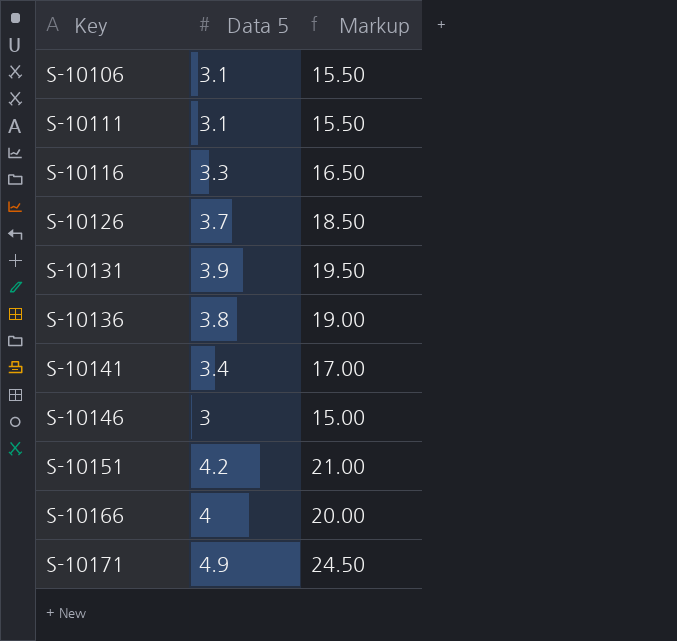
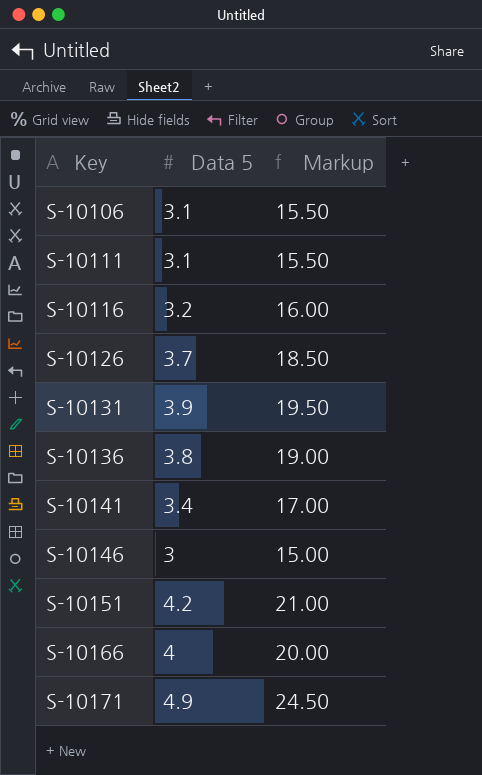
S-10116 | Data 5: 3.3 -> 3.2
S-10116 | Markup: 16.50 -> 16.00

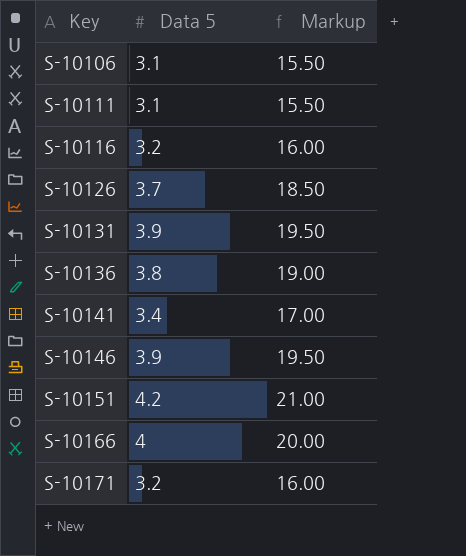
S-10146 | Data 5: 3 -> 3.9
S-10146 | Markup: 15.00 -> 19.50
S-10171 | Data 5: 4.9 -> 3.2
S-10171 | Markup: 24.50 -> 16.00

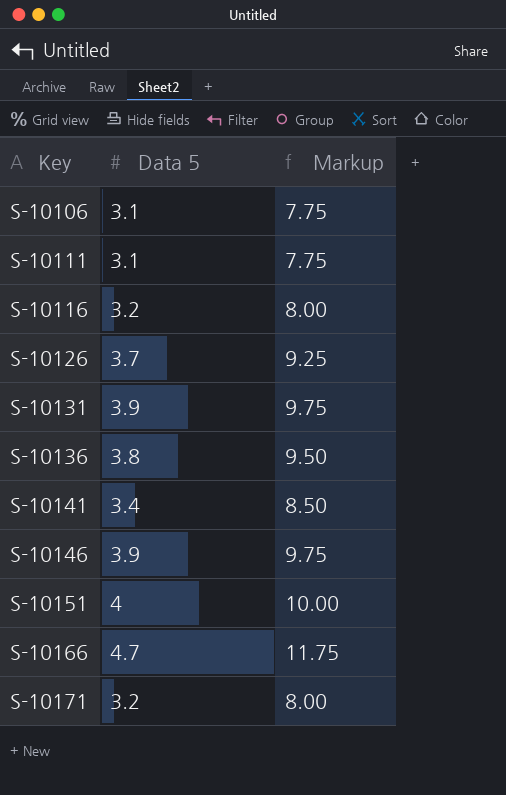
column Markup | formula: [Data 5] * 5 -> [Data 5] * 2.5
S-10151 | Data 5: 4.2 -> 4
S-10166 | Data 5: 4 -> 4.7

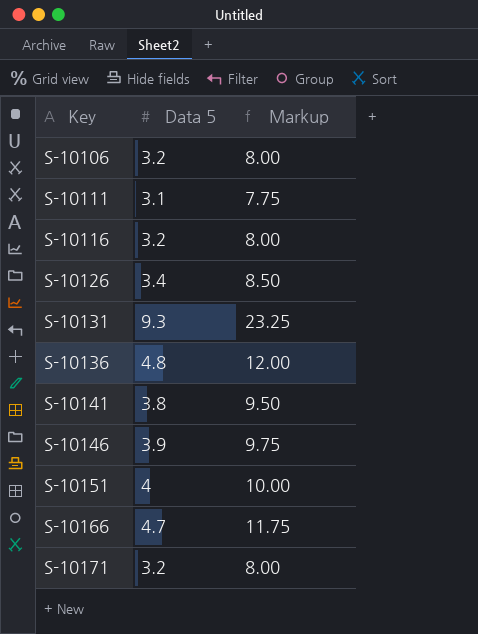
S-10106 | Data 5: 3.1 -> 3.2
S-10106 | Markup: 7.75 -> 8.00
S-10126 | Data 5: 3.7 -> 3.4
S-10126 | Markup: 9.25 -> 8.50
S-10131 | Data 5: 3.9 -> 9.3
S-10131 | Markup: 9.75 -> 23.25
S-10136 | Data 5: 3.8 -> 4.8
S-10136 | Markup: 9.50 -> 12.00
S-10141 | Data 5: 3.4 -> 3.8
S-10141 | Markup: 8.50 -> 9.50

